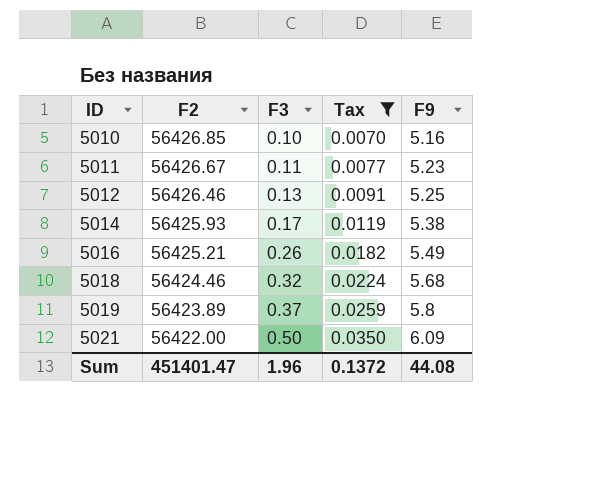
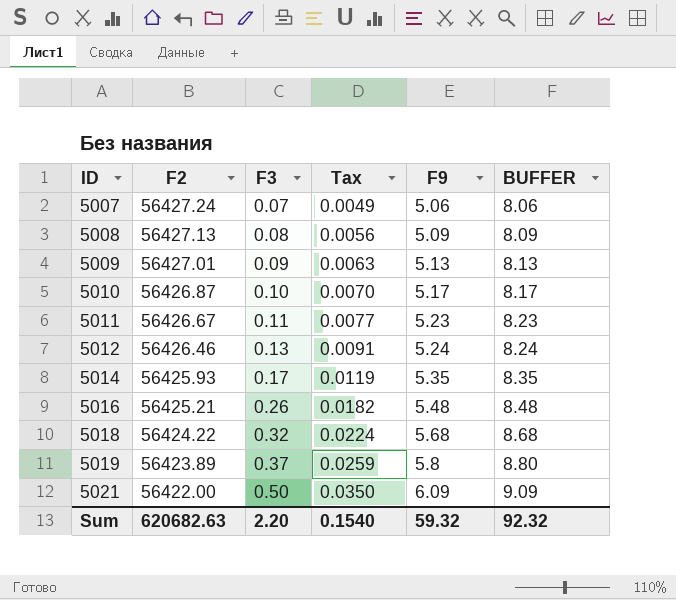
filter: Tax >= 0.0070 -> none
column BUFFER | formula: none -> [F9] + 3
5010 | F2: 56426.85 -> 56426.87
5010 | F9: 5.16 -> 5.17
5012 | F9: 5.25 -> 5.24
5014 | F9: 5.38 -> 5.35
5016 | F9: 5.49 -> 5.48
5018 | F2: 56424.46 -> 56424.22
Sum | F2: 451401.47 -> 620682.63
Sum | F3: 1.96 -> 2.20
Sum | Tax: 0.1372 -> 0.1540
Sum | F9: 44.08 -> 59.32

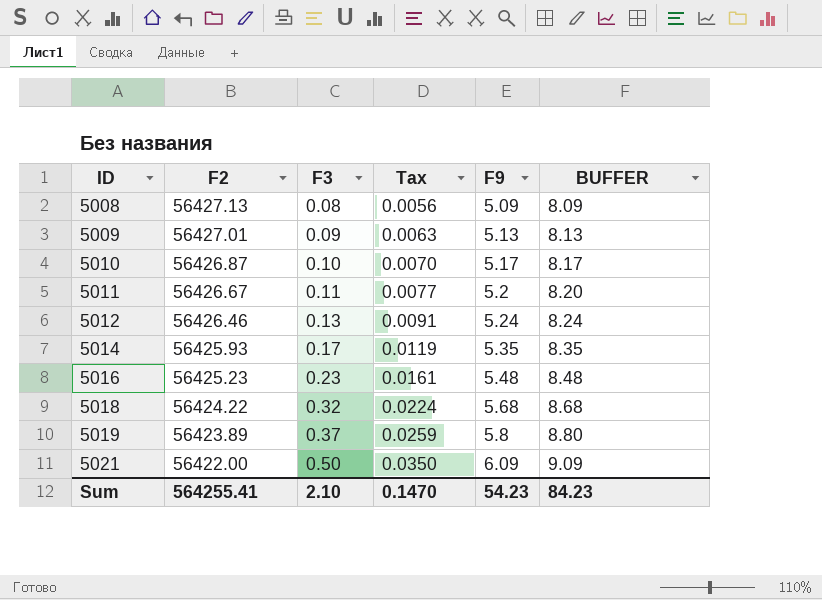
row 5007: 56427.24 | 0.07 | 0.0049 | 5.06 | 8.06 -> none
5011 | F9: 5.23 -> 5.2
5011 | BUFFER: 8.23 -> 8.20
5016 | F2: 56425.21 -> 56425.23
5016 | F3: 0.26 -> 0.23
5016 | Tax: 0.0182 -> 0.0161
Sum | F2: 620682.63 -> 564255.41
Sum | F3: 2.20 -> 2.10
Sum | Tax: 0.1540 -> 0.1470
Sum | F9: 59.32 -> 54.23
Sum | BUFFER: 92.32 -> 84.23

